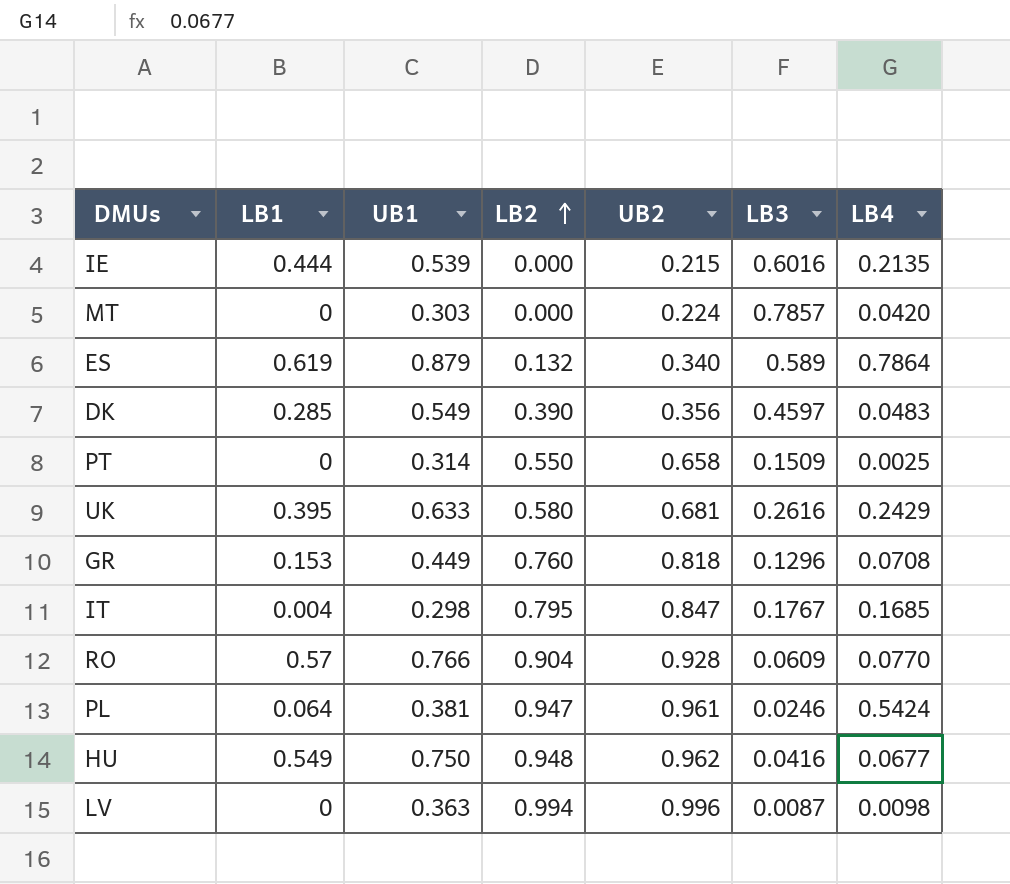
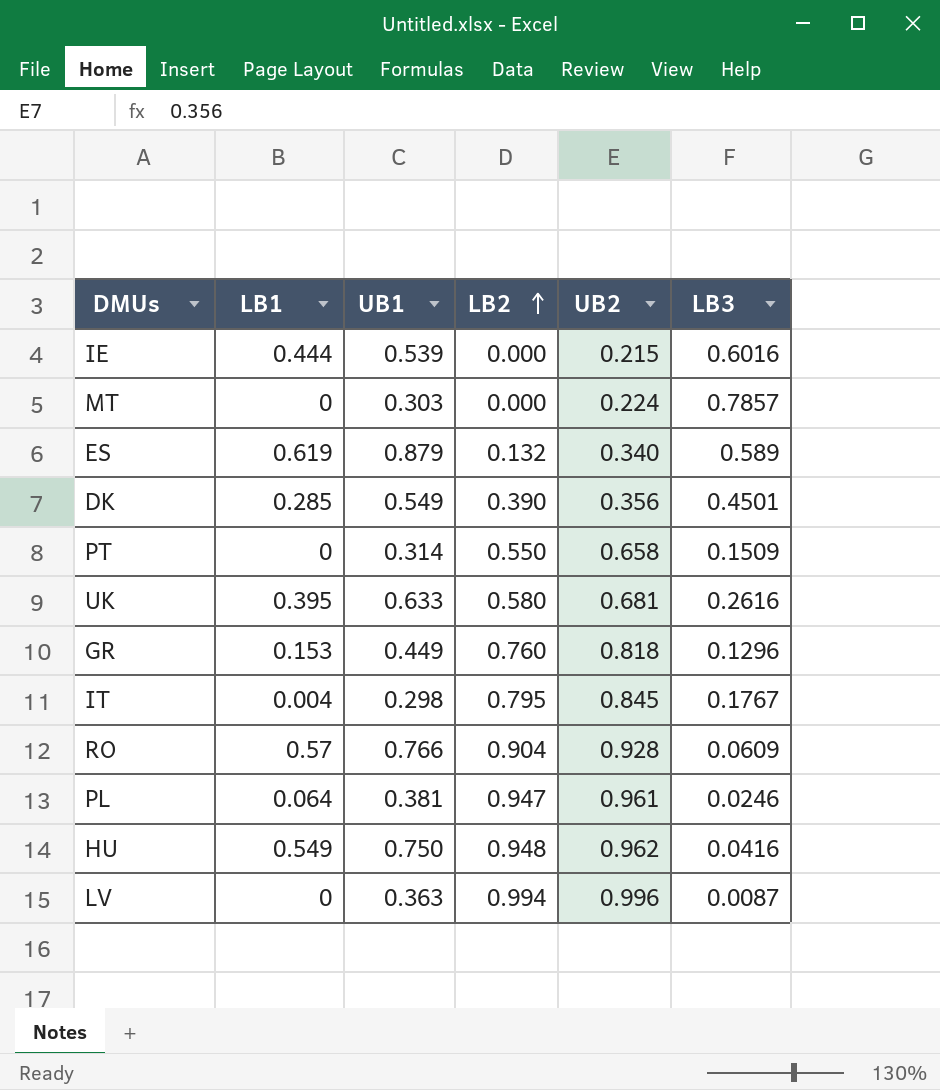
column LB4 | position: 7 -> none
DK | LB3: 0.4597 -> 0.4501
IT | UB2: 0.847 -> 0.845

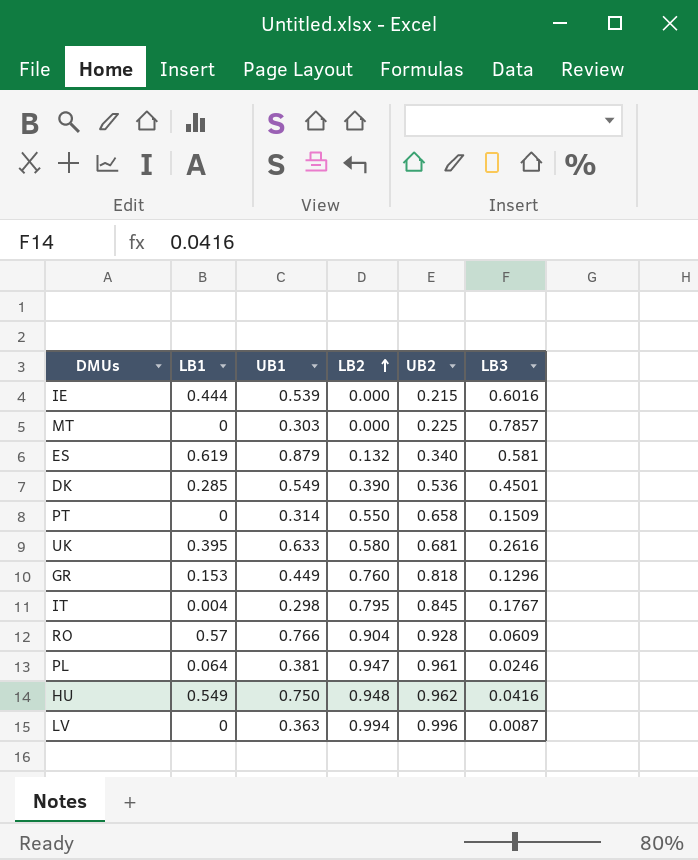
MT | UB2: 0.224 -> 0.225
ES | LB3: 0.589 -> 0.581
DK | UB2: 0.356 -> 0.536

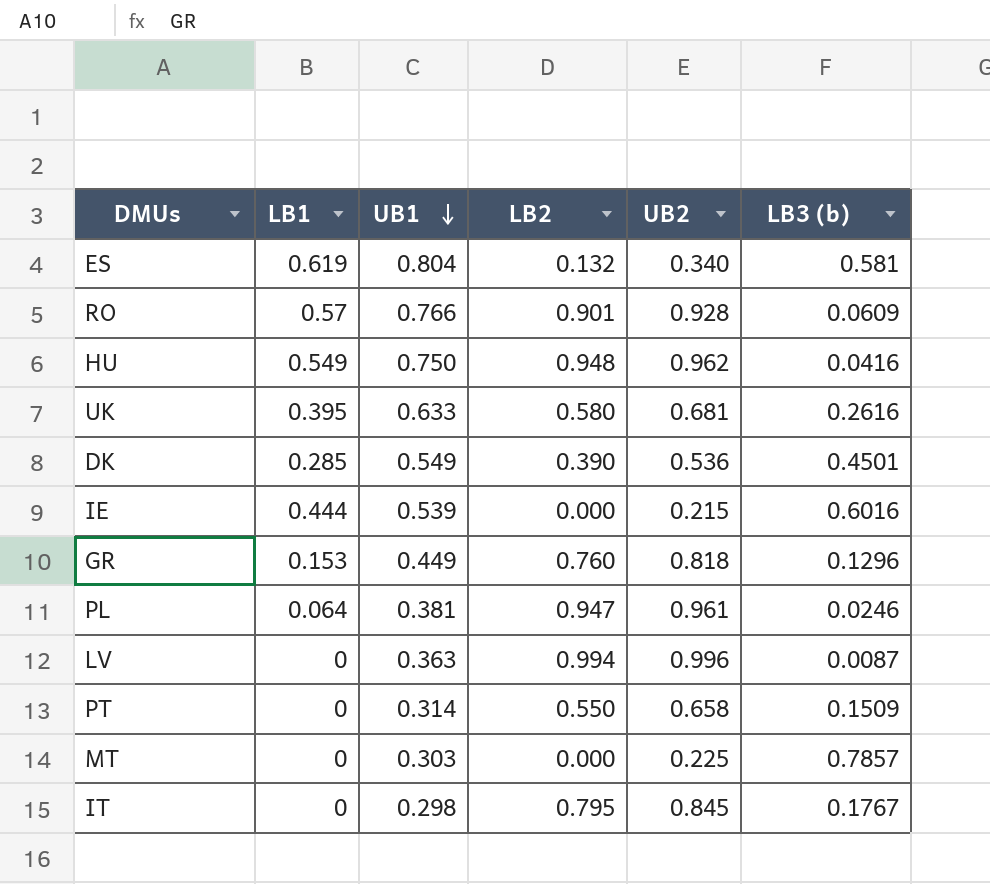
row order: LB2 ascending -> UB1 descending
column name: LB3 -> LB3 (b)
ES | UB1: 0.879 -> 0.804
RO | LB2: 0.904 -> 0.901
IT | LB1: 0.004 -> 0

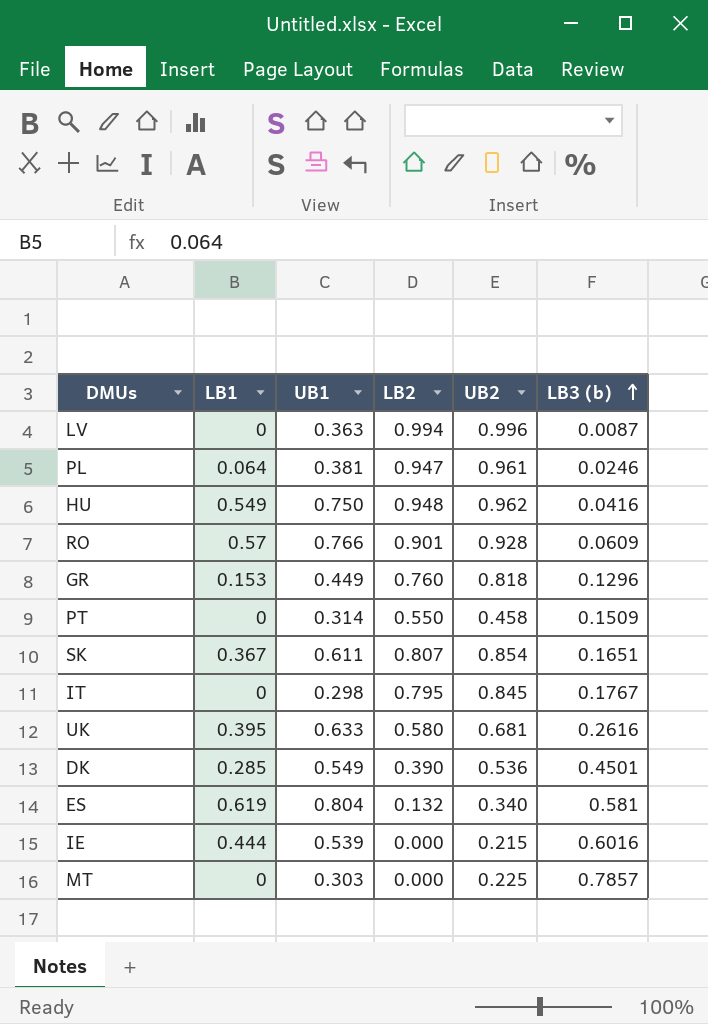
row order: UB1 descending -> LB3 (b) ascending
PT | UB2: 0.658 -> 0.458
row SK: none -> 0.367 | 0.611 | 0.807 | 0.854 | 0.1651

